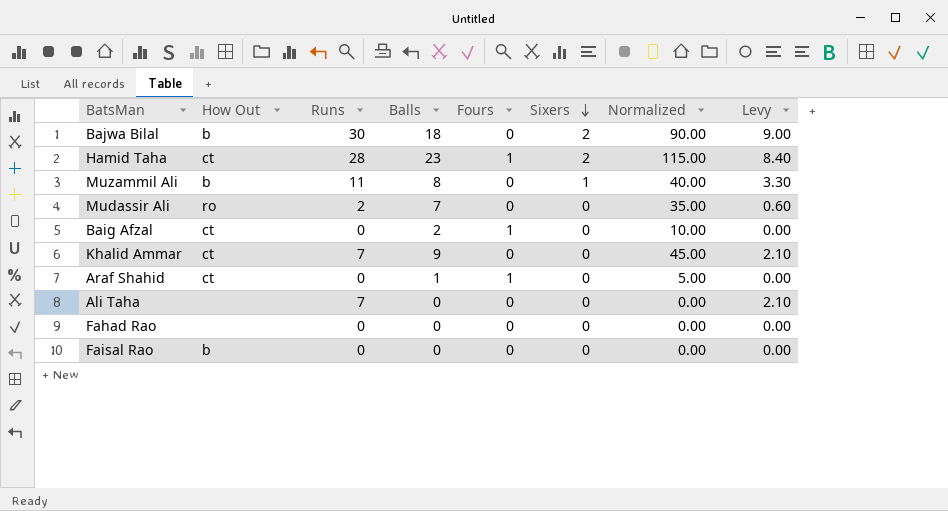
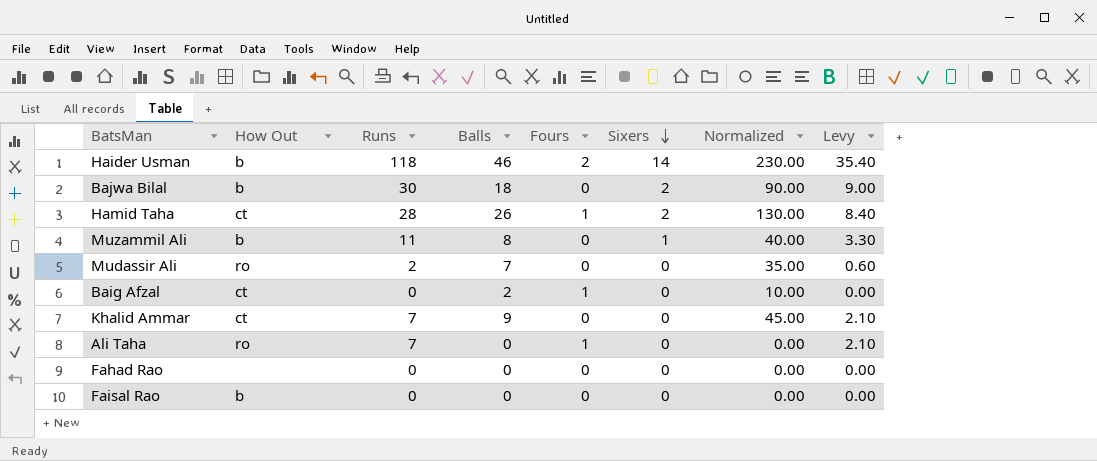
row Araf Shahid: ct | 0 | 1 | 1 | 0 | 5.00 | 0.00 -> none
row Haider Usman: none -> b | 118 | 46 | 2 | 14 | 230.00 | 35.40
Hamid Taha | Balls: 23 -> 26
Hamid Taha | Normalized: 115.00 -> 130.00
Ali Taha | How Out: none -> ro
Ali Taha | Fours: 0 -> 1

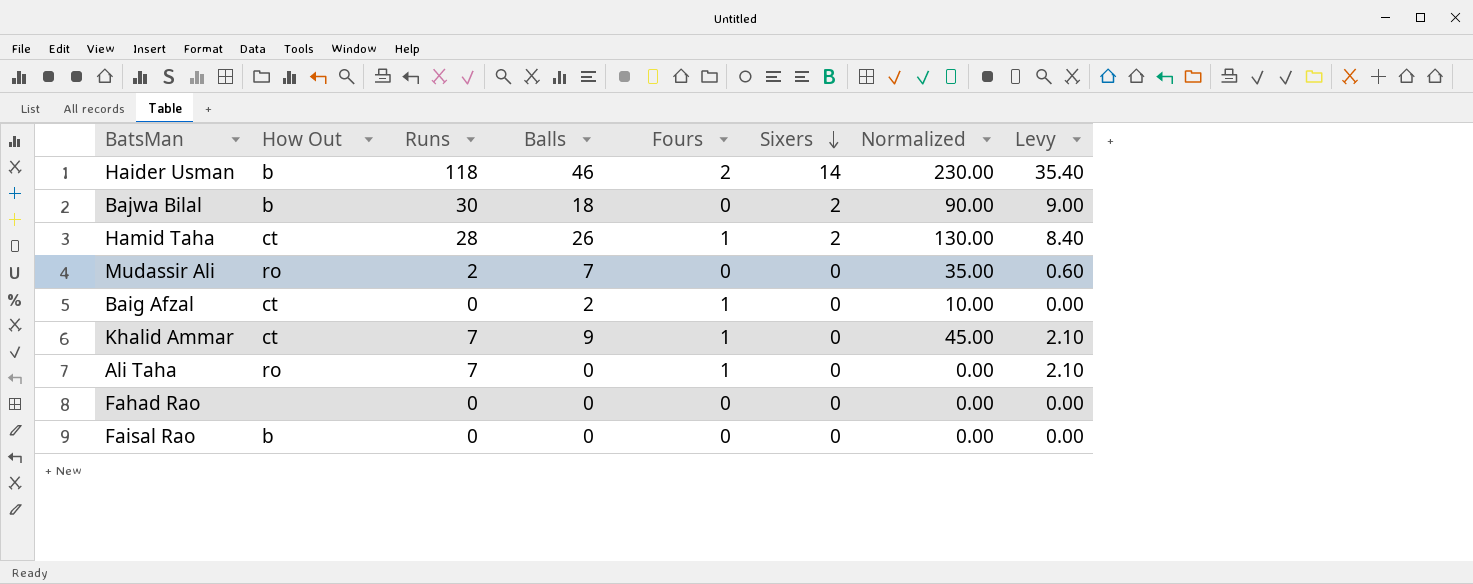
row Muzammil Ali: b | 11 | 8 | 0 | 1 | 40.00 | 3.30 -> none
Khalid Ammar | Fours: 0 -> 1

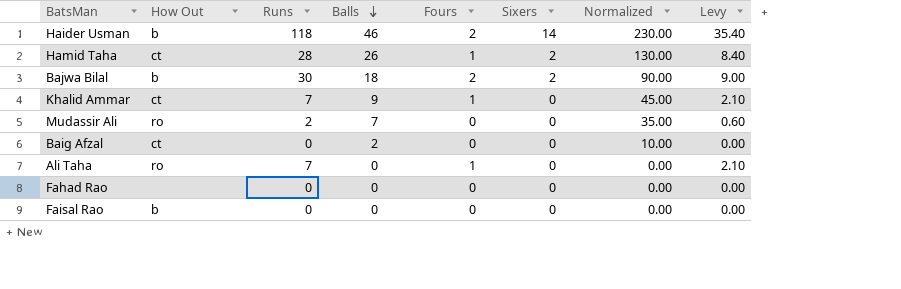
row order: Sixers descending -> Balls descending
Bajwa Bilal | Fours: 0 -> 2
Baig Afzal | Fours: 1 -> 0

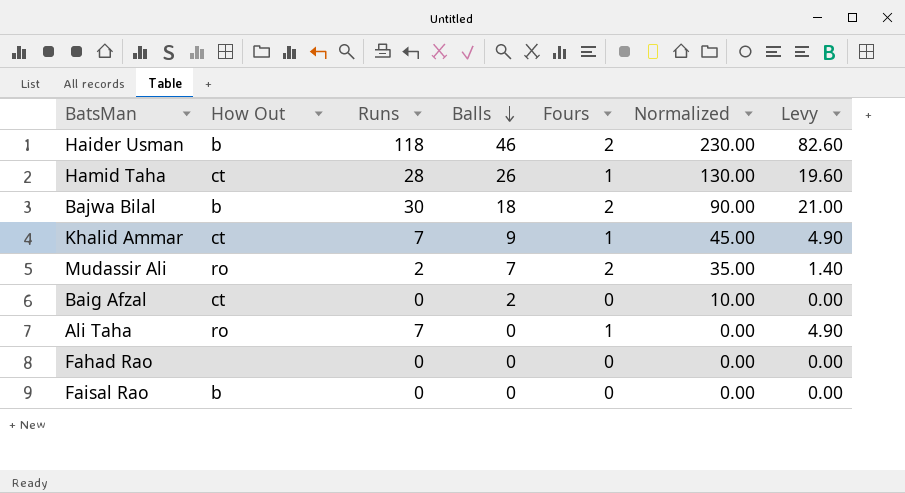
column Sixers | position: 6 -> none
column Levy | formula: [Runs] * 0.3 -> [Runs] * 0.7
Mudassir Ali | Fours: 0 -> 2

